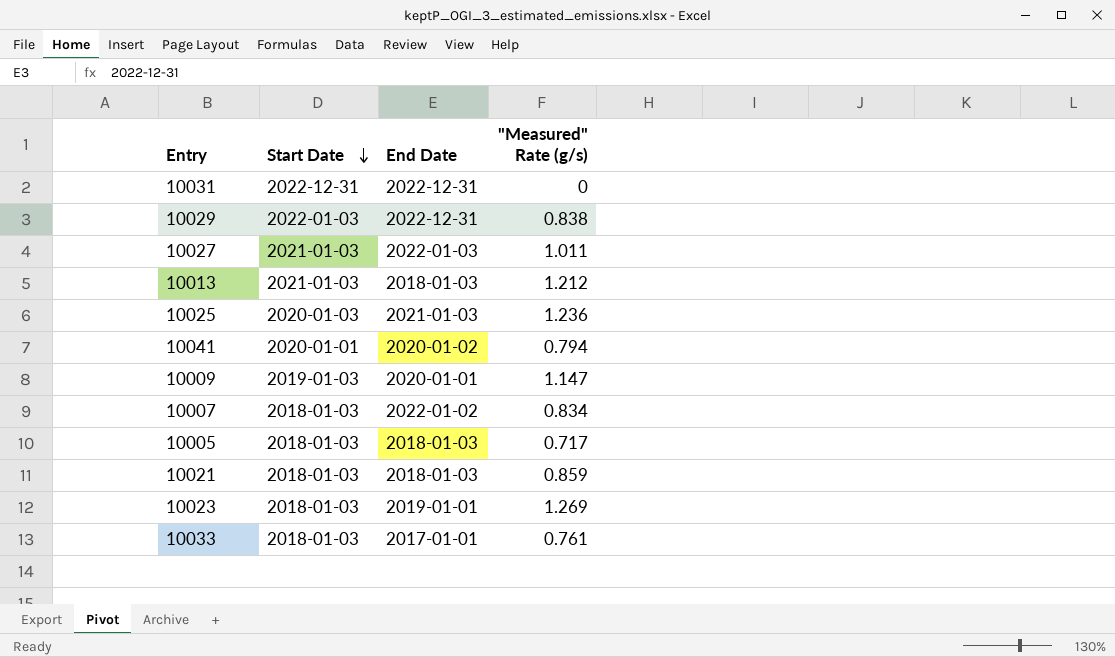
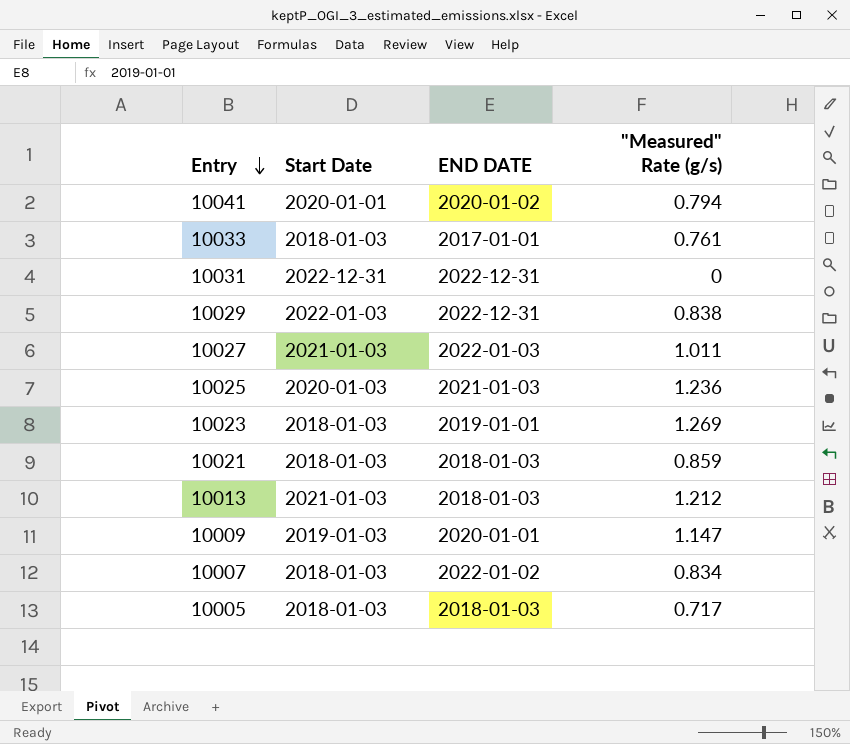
row order: Start Date descending -> Entry descending
column name: End Date -> END DATE

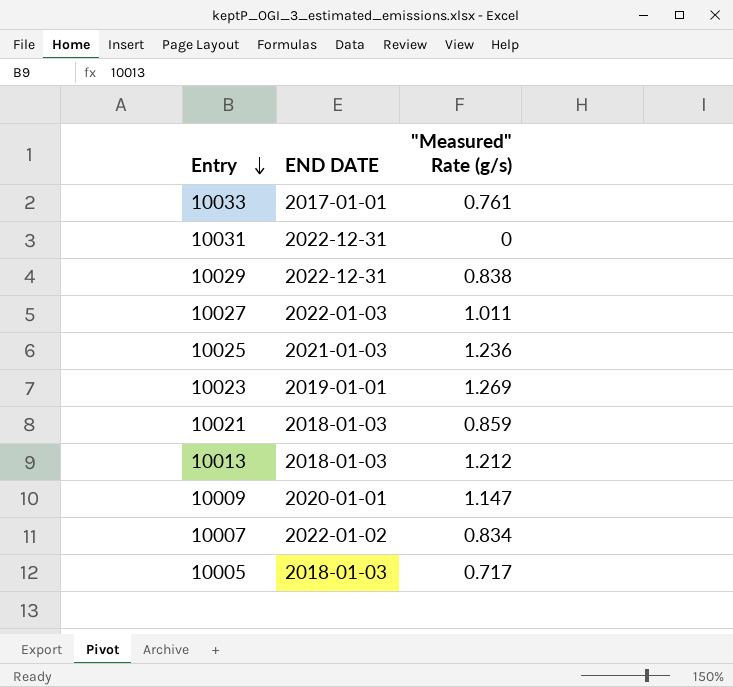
column Start Date | position: 2 -> none
row 10041: 2020-01-01 | 2020-01-02 | 0.794 -> none

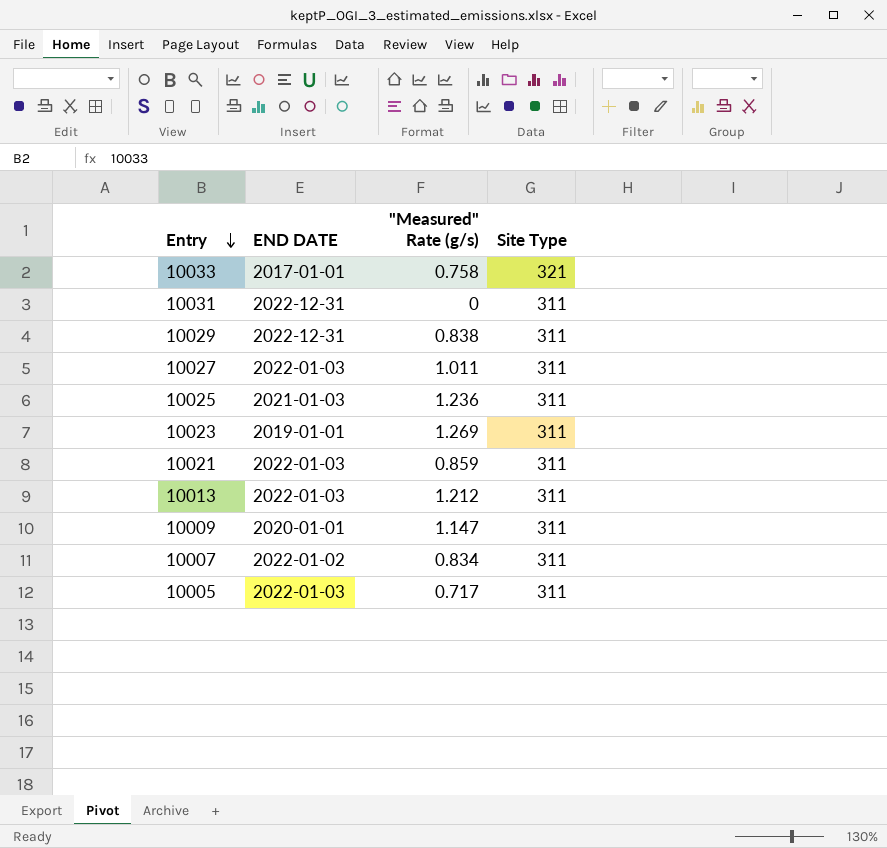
column Site Type | position: none -> 4
10033 | "Measured" Rate (g/s): 0.761 -> 0.758
10021 | END DATE: 2018-01-03 -> 2022-01-03
10013 | END DATE: 2018-01-03 -> 2022-01-03
10005 | END DATE: 2018-01-03 -> 2022-01-03

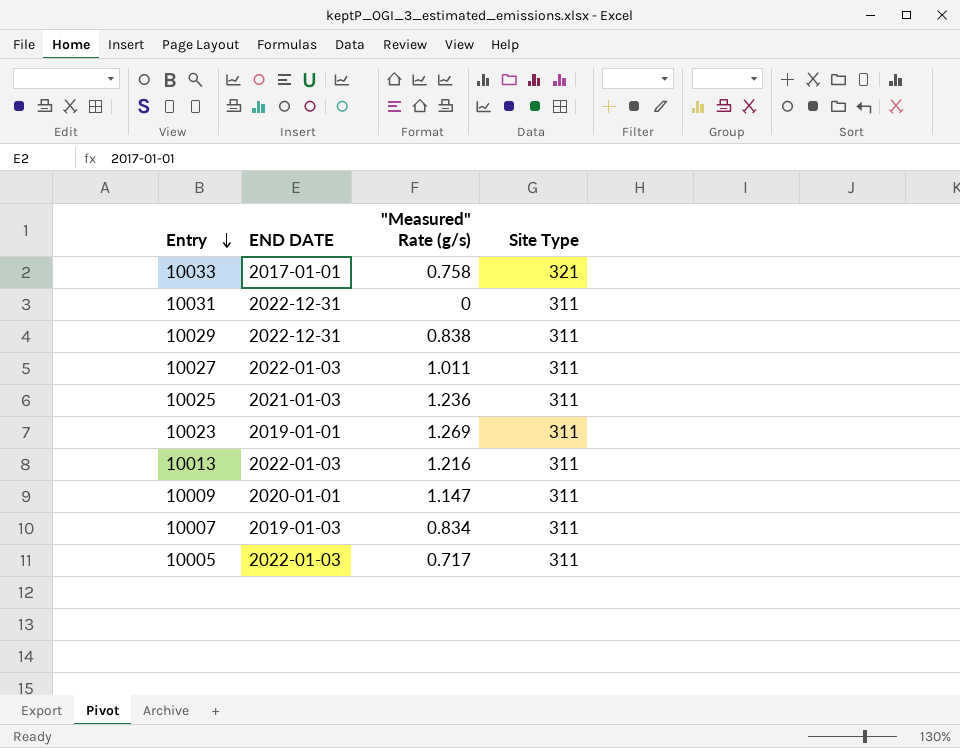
row 10021: 2022-01-03 | 0.859 | 311 -> none
10013 | "Measured" Rate (g/s): 1.212 -> 1.216
10007 | END DATE: 2022-01-02 -> 2019-01-03

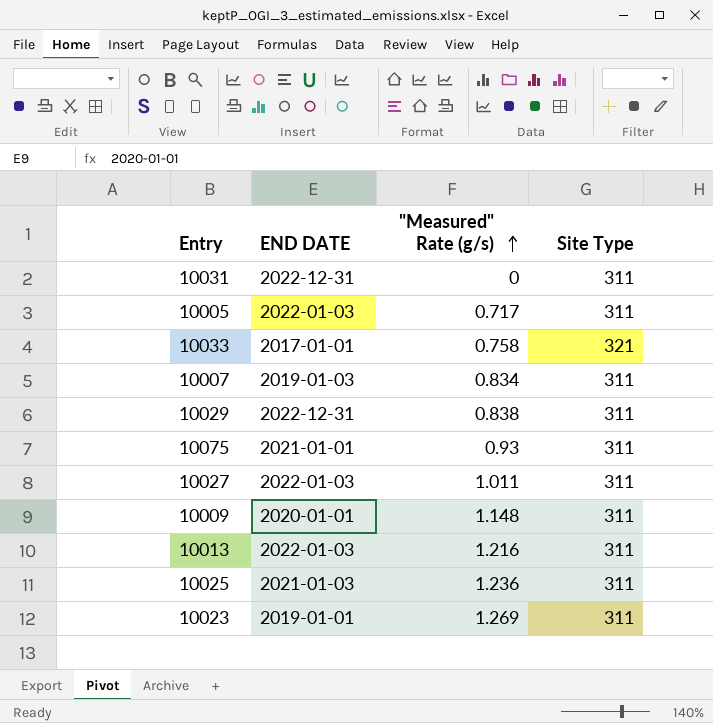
row order: Entry descending -> "Measured" Rate (g/s) ascending
row 10075: none -> 2021-01-01 | 0.93 | 311
10009 | "Measured" Rate (g/s): 1.147 -> 1.148

